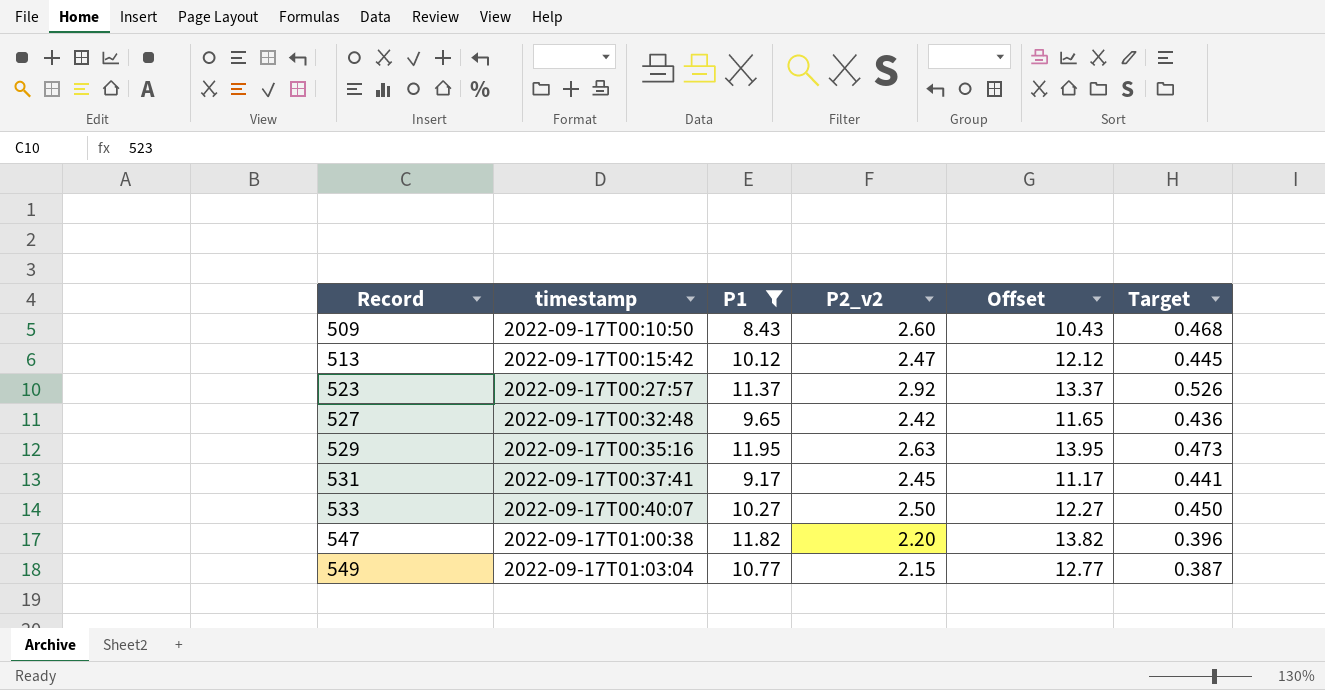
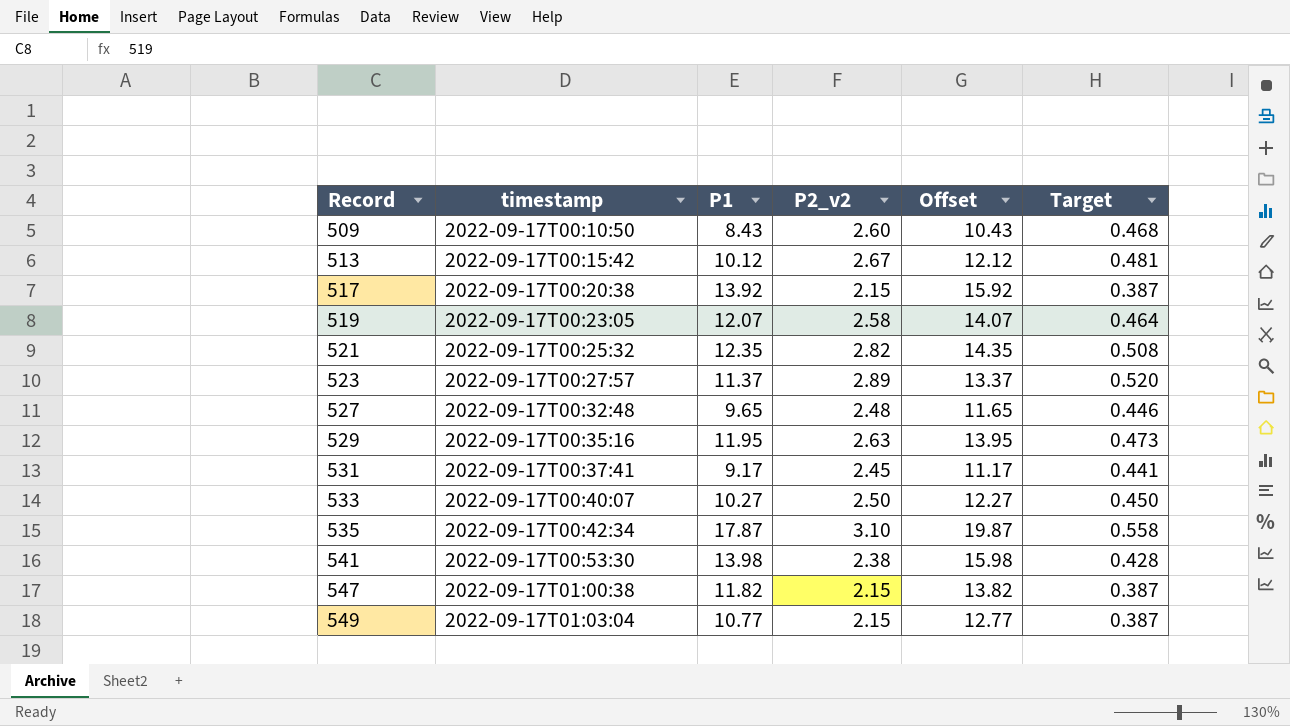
filter: P1 <= 11.95 -> none
513 | P2_v2: 2.47 -> 2.67
513 | Target: 0.445 -> 0.481
523 | P2_v2: 2.92 -> 2.89
523 | Target: 0.526 -> 0.520
527 | P2_v2: 2.42 -> 2.48
527 | Target: 0.436 -> 0.446
547 | P2_v2: 2.20 -> 2.15
547 | Target: 0.396 -> 0.387

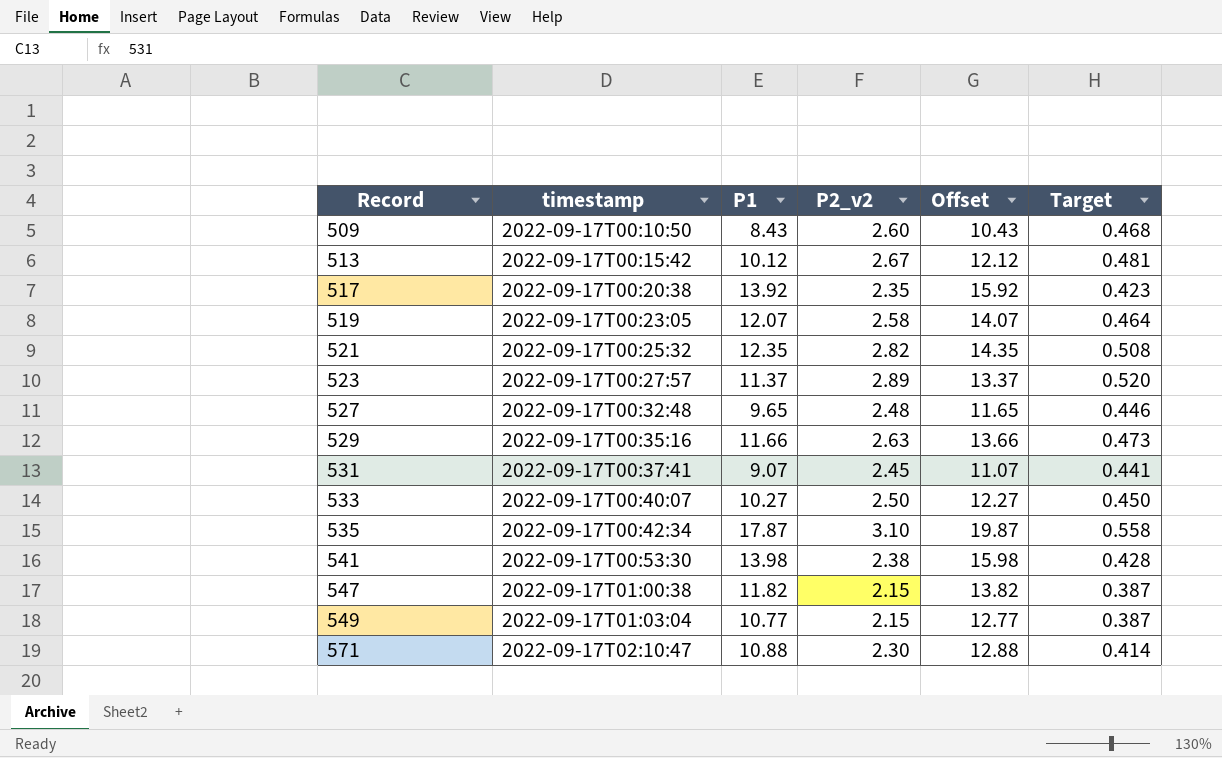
517 | P2_v2: 2.15 -> 2.35
517 | Target: 0.387 -> 0.423
529 | P1: 11.95 -> 11.66
529 | Offset: 13.95 -> 13.66
531 | P1: 9.17 -> 9.07
531 | Offset: 11.17 -> 11.07
row 571: none -> 2022-09-17T02:10:47 | 10.88 | 2.30 | 12.88 | 0.414

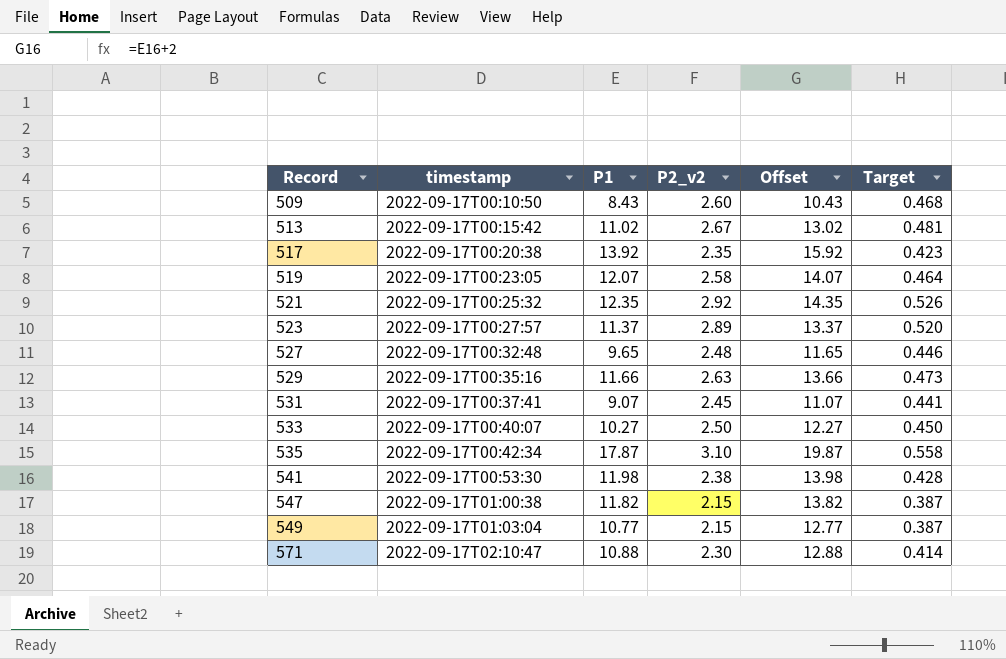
513 | P1: 10.12 -> 11.02
513 | Offset: 12.12 -> 13.02
521 | P2_v2: 2.82 -> 2.92
521 | Target: 0.508 -> 0.526
541 | P1: 13.98 -> 11.98
541 | Offset: 15.98 -> 13.98

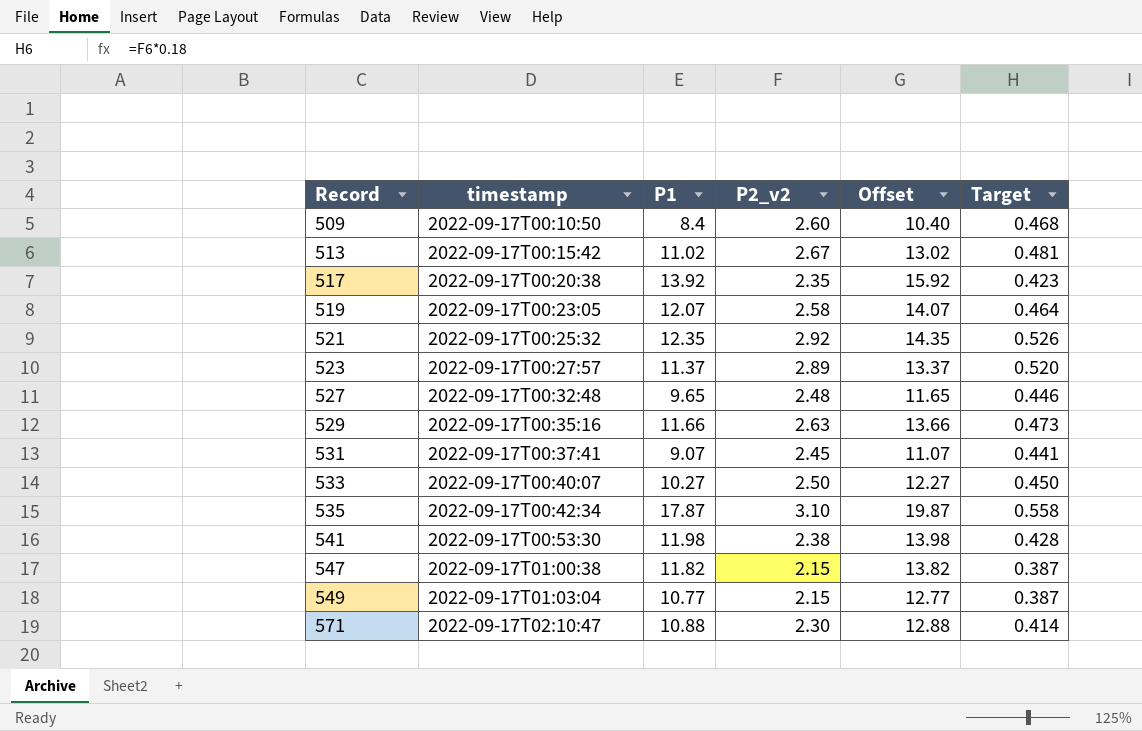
509 | P1: 8.43 -> 8.4
509 | Offset: 10.43 -> 10.40

